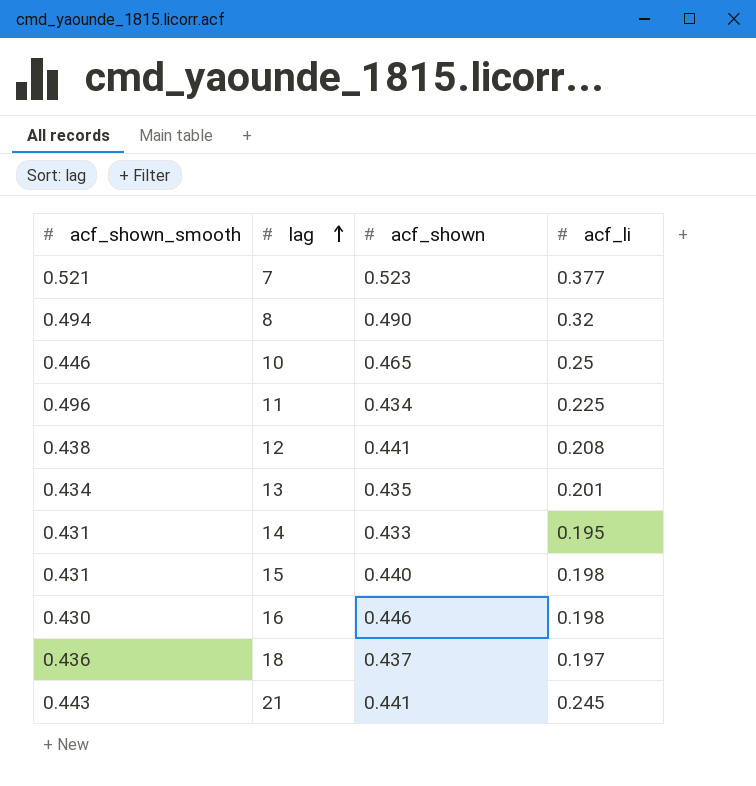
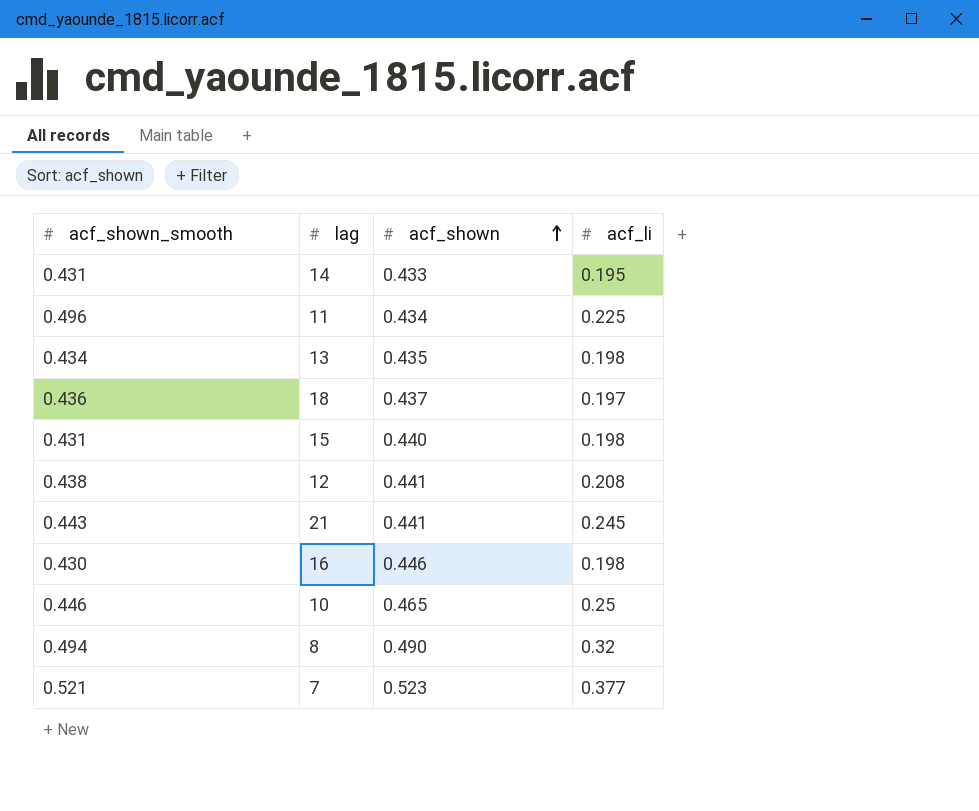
row order: lag ascending -> acf_shown ascending
13 | acf_li: 0.201 -> 0.198

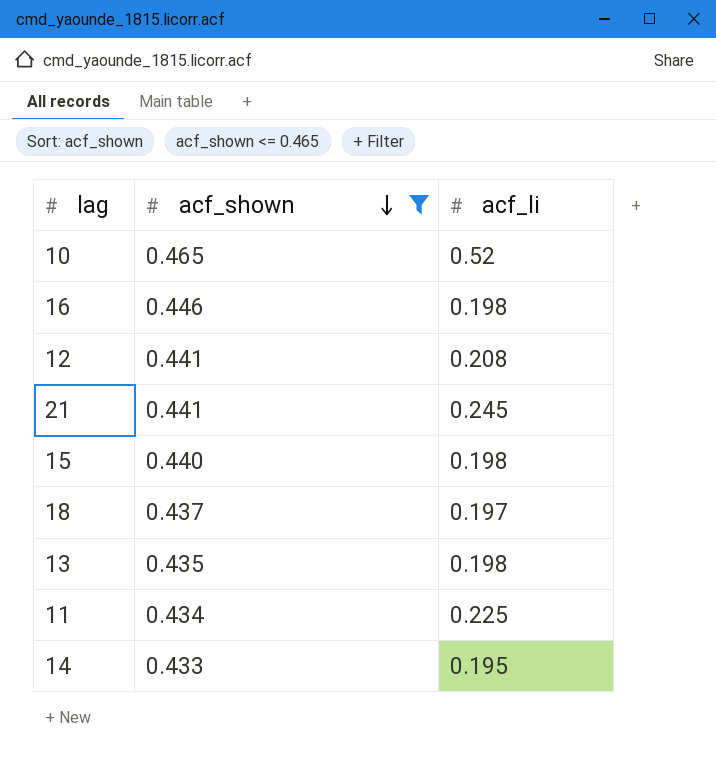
filter: none -> acf_shown <= 0.465
row order: acf_shown ascending -> acf_shown descending
column acf_shown_smooth | position: 1 -> none
10 | acf_li: 0.25 -> 0.52

